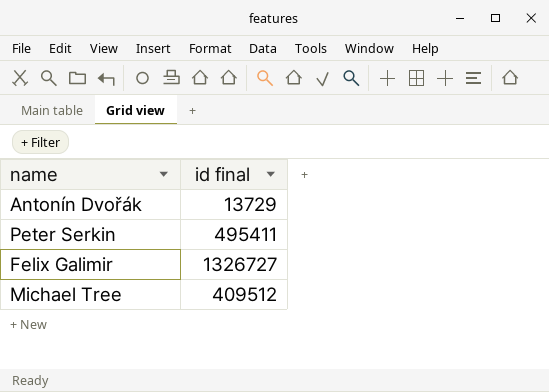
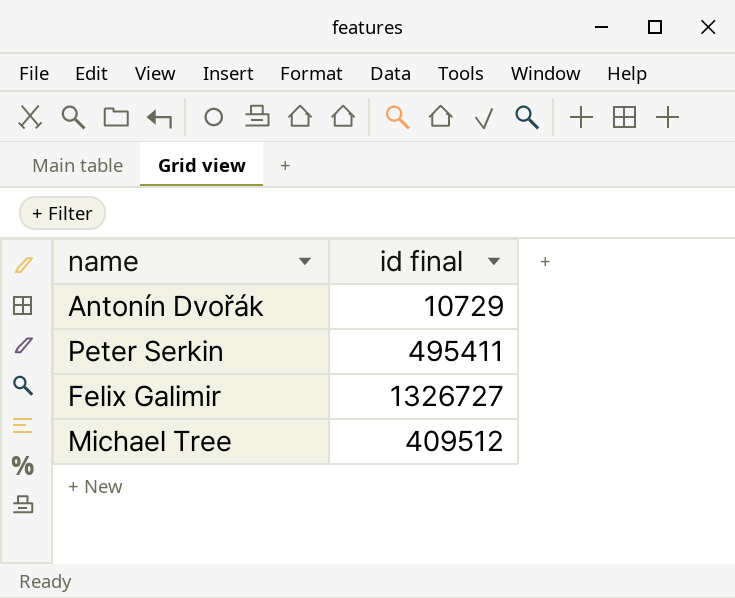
Antonín Dvořák | id final: 13729 -> 10729

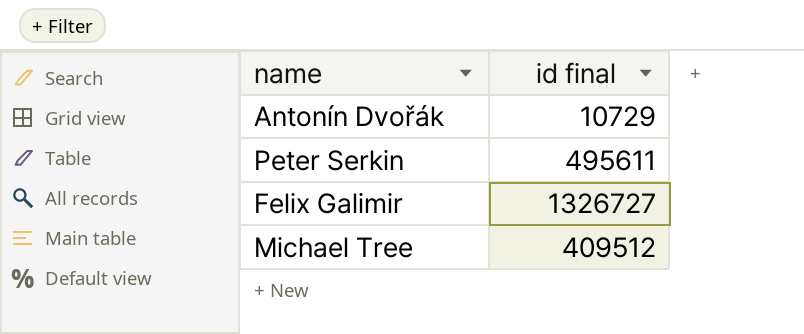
Peter Serkin | id final: 495411 -> 495611

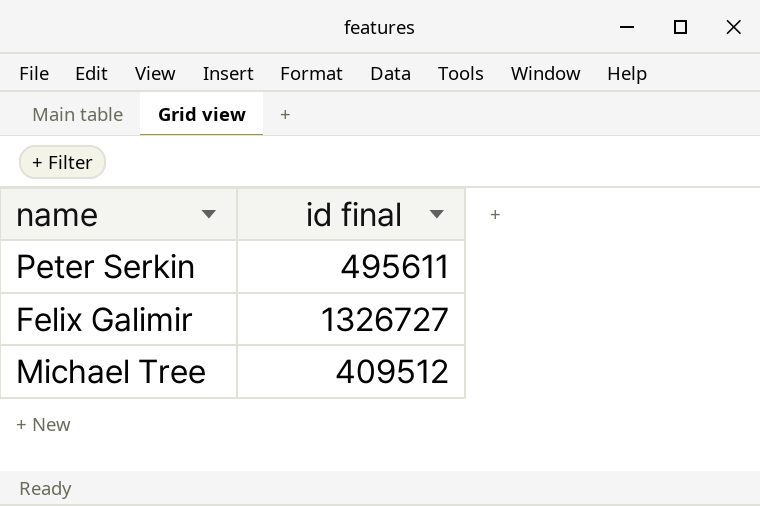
row Antonín Dvořák: 10729 -> none

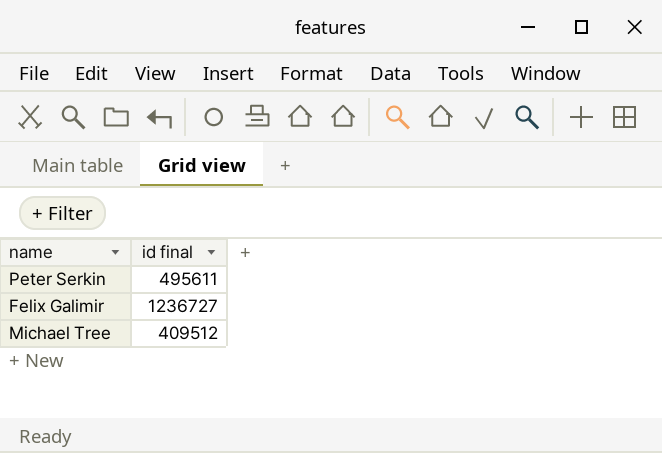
Felix Galimir | id final: 1326727 -> 1236727

